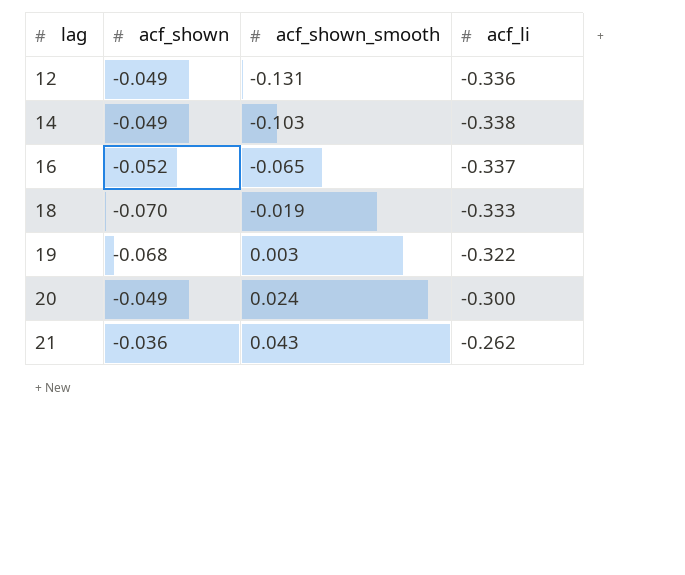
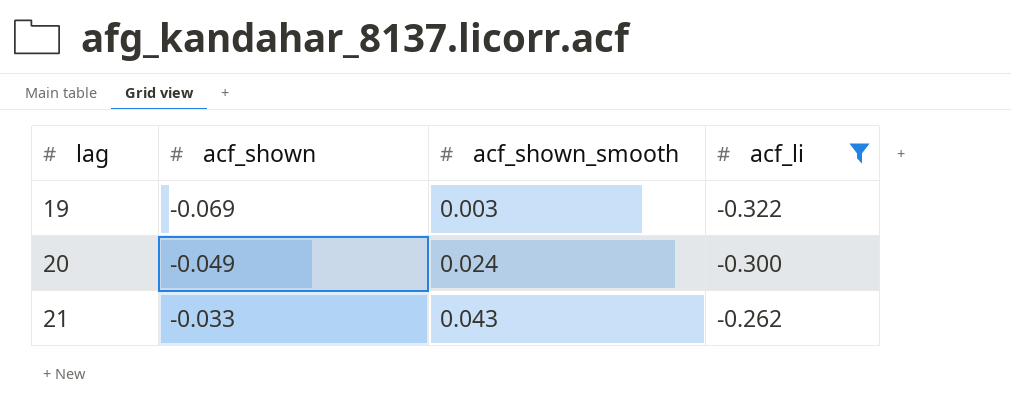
filter: none -> acf_li >= -0.322
19 | acf_shown: -0.068 -> -0.069
21 | acf_shown: -0.036 -> -0.033

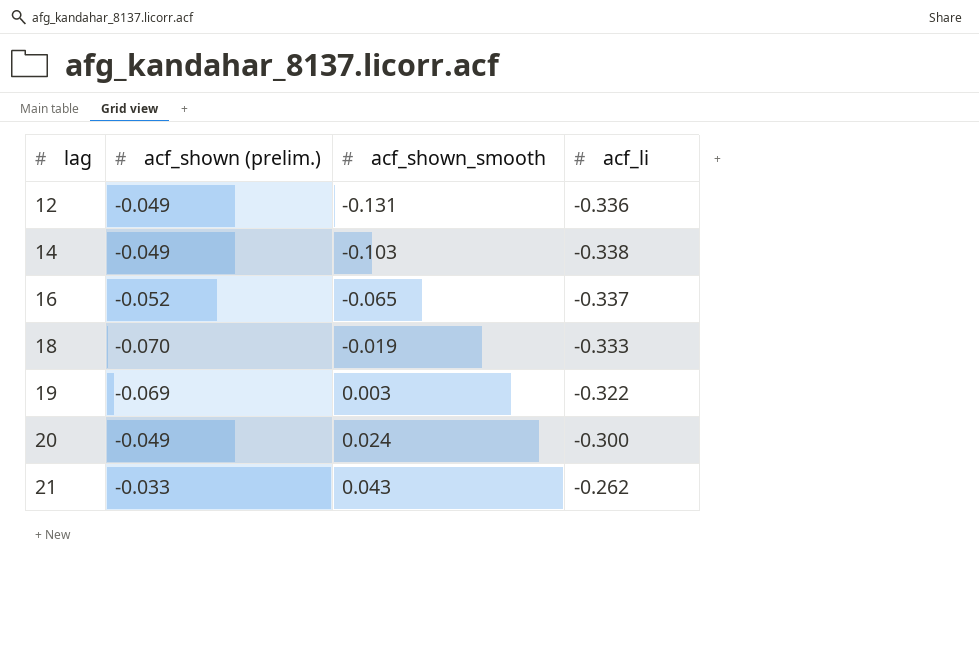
filter: acf_li >= -0.322 -> none
column name: acf_shown -> acf_shown (prelim.)

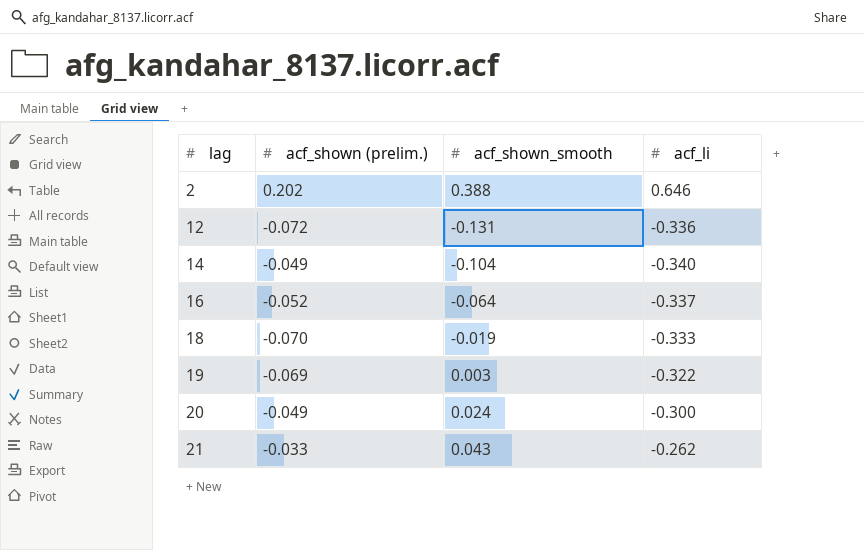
row 2: none -> 0.202 | 0.388 | 0.646
12 | acf_shown (prelim.): -0.049 -> -0.072
14 | acf_shown_smooth: -0.103 -> -0.104
14 | acf_li: -0.338 -> -0.340
16 | acf_shown_smooth: -0.065 -> -0.064

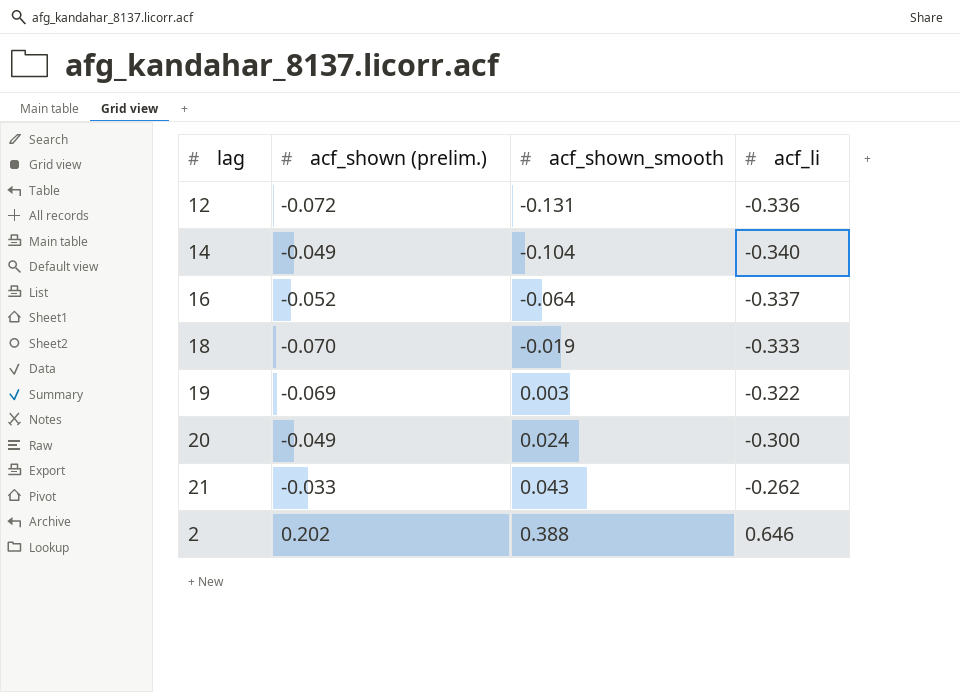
row order: lag ascending -> acf_shown_smooth ascending

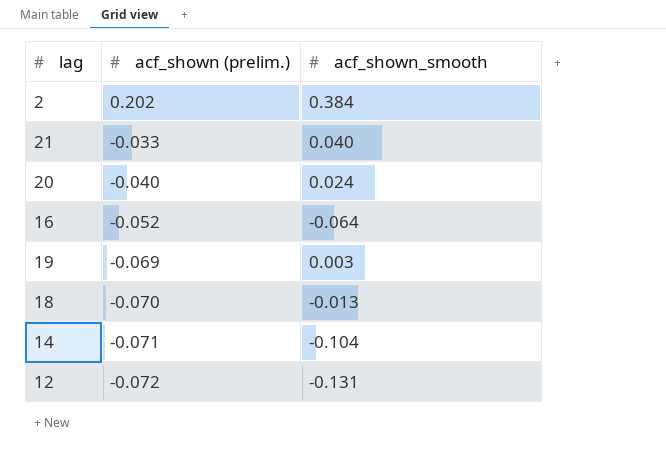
row order: acf_shown_smooth ascending -> acf_shown (prelim.) descending
column acf_li | position: 4 -> none
2 | acf_shown_smooth: 0.388 -> 0.384
21 | acf_shown_smooth: 0.043 -> 0.040
20 | acf_shown (prelim.): -0.049 -> -0.040
18 | acf_shown_smooth: -0.019 -> -0.013
14 | acf_shown (prelim.): -0.049 -> -0.071

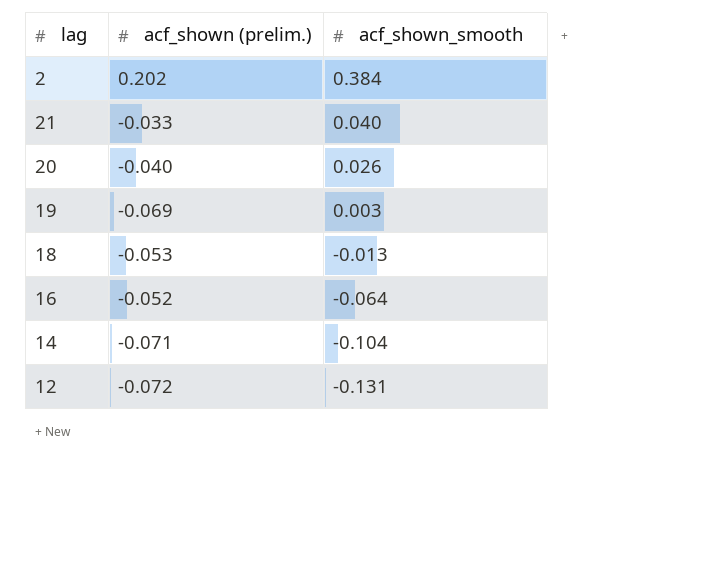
row order: acf_shown (prelim.) descending -> acf_shown_smooth descending
20 | acf_shown_smooth: 0.024 -> 0.026
18 | acf_shown (prelim.): -0.070 -> -0.053

